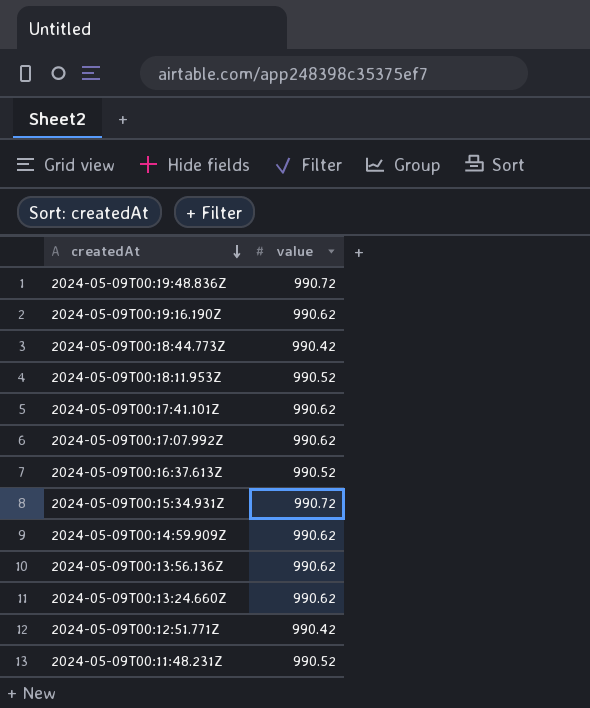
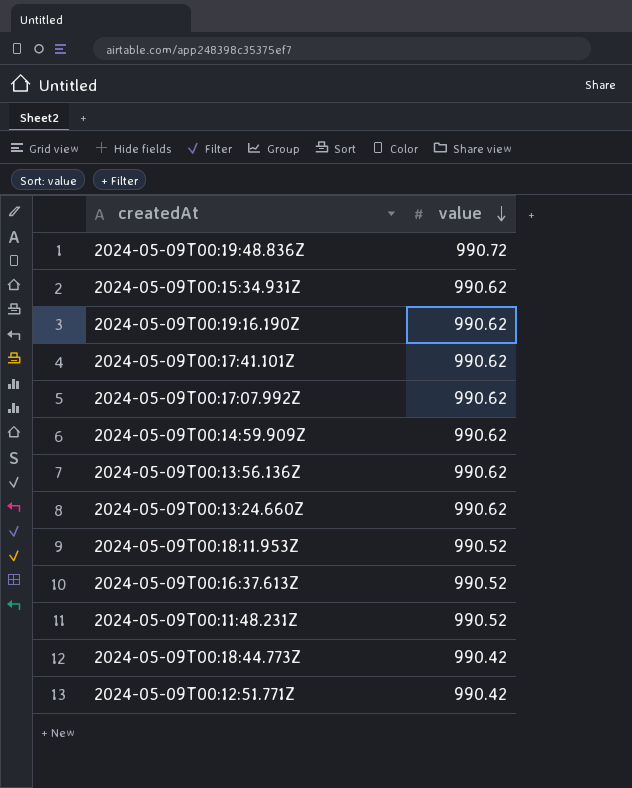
row order: createdAt descending -> value descending
2024-05-09T00:15:34.931Z | value: 990.72 -> 990.62

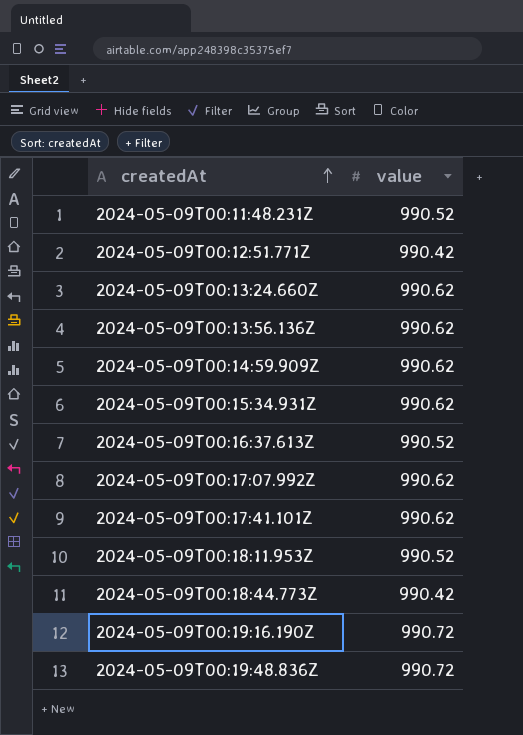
row order: value descending -> createdAt ascending
2024-05-09T00:19:16.190Z | value: 990.62 -> 990.72

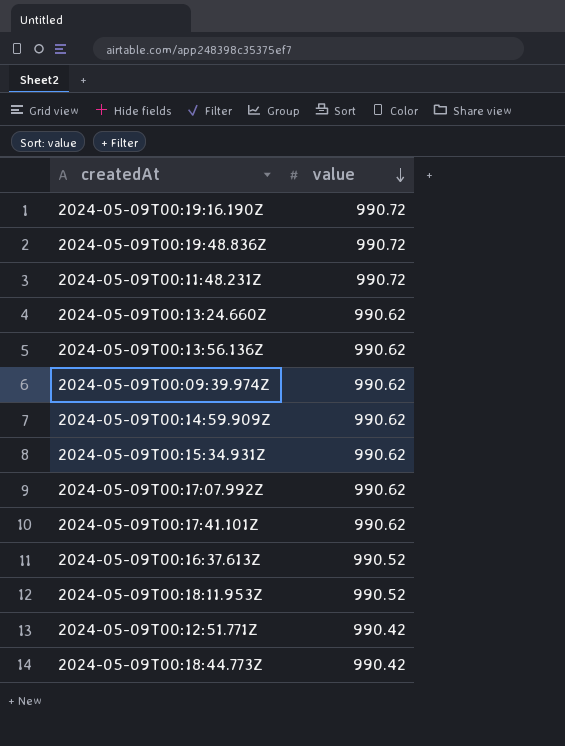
row order: createdAt ascending -> value descending
2024-05-09T00:11:48.231Z | value: 990.52 -> 990.72
row 2024-05-09T00:09:39.974Z: none -> 990.62

